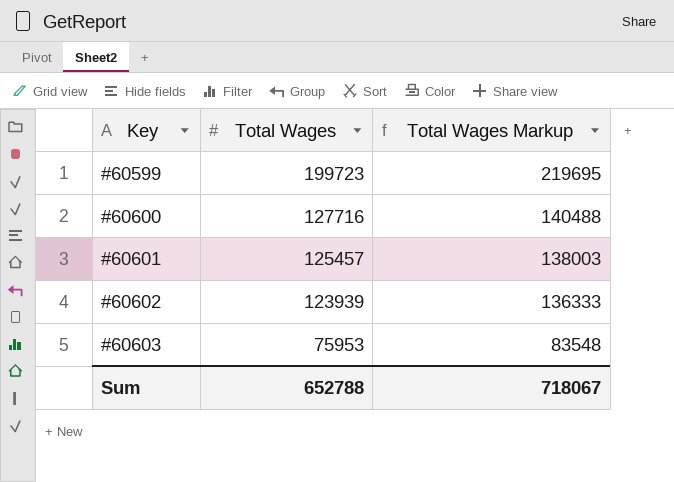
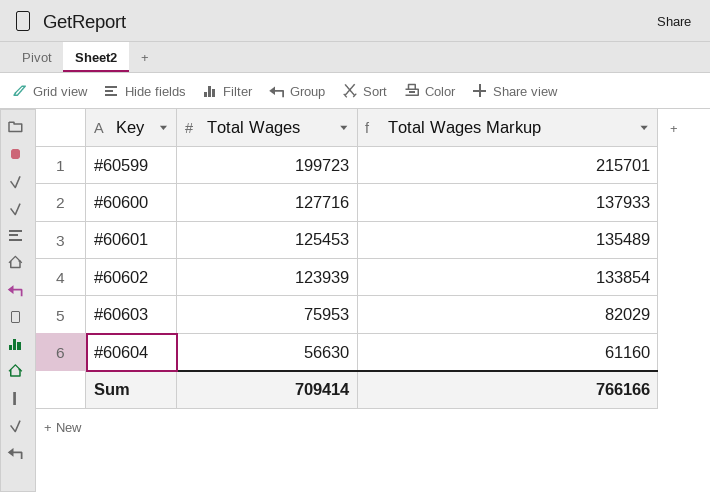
column Total Wages Markup | formula: [Total Wages] * 1.1 -> [Total Wages] * 1.08
#60601 | Total Wages: 125457 -> 125453
row #60604: none -> 56630 | 61160
Sum | Total Wages: 652788 -> 709414
Sum | Total Wages Markup: 718067 -> 766166

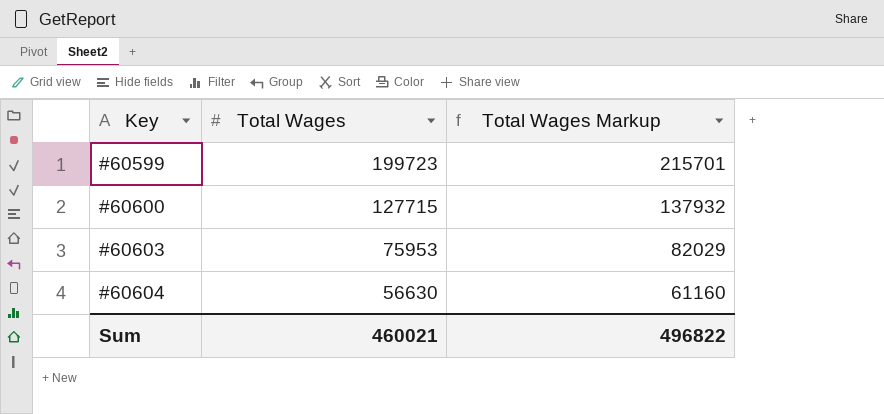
row #60601: 125453 | 135489 -> none
row #60602: 123939 | 133854 -> none
#60600 | Total Wages: 127716 -> 127715
#60600 | Total Wages Markup: 137933 -> 137932
Sum | Total Wages: 709414 -> 460021
Sum | Total Wages Markup: 766166 -> 496822

